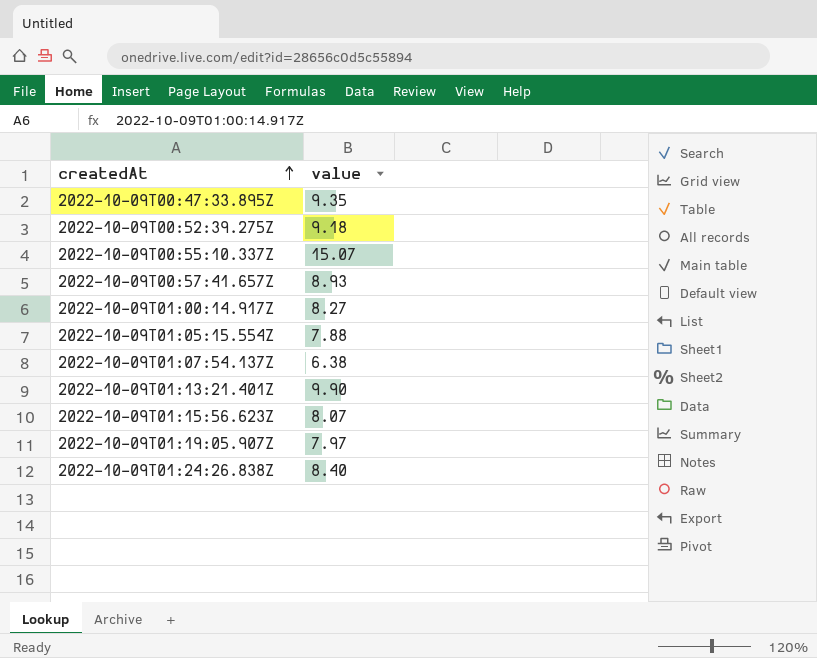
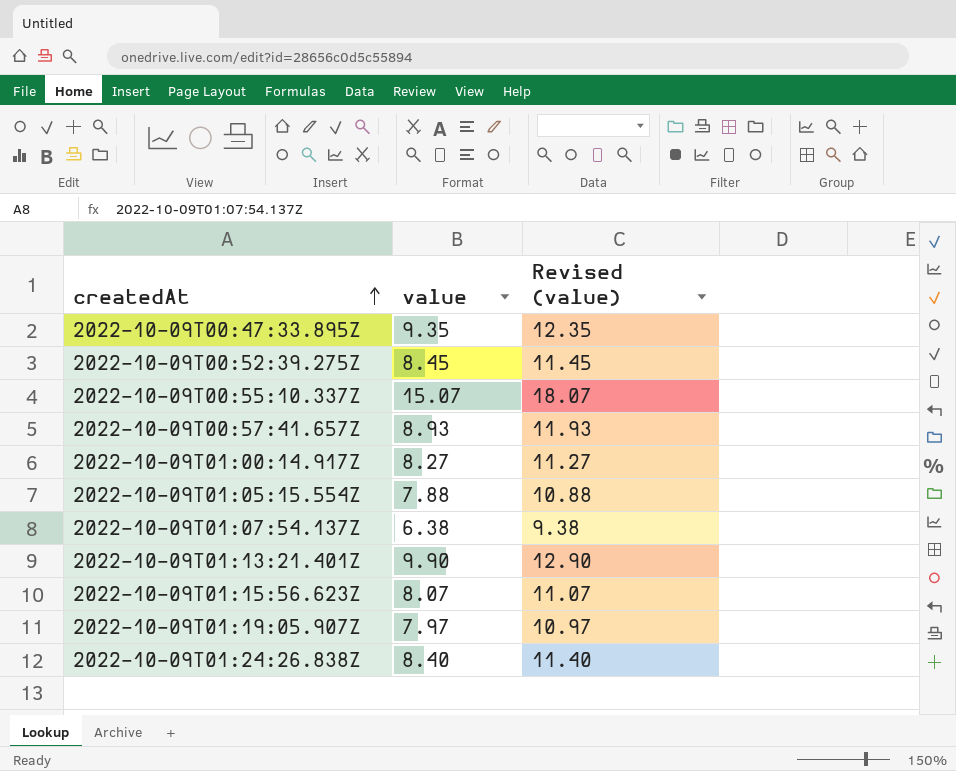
column Revised (value) | formula: none -> [value] + 3
2022-10-09T00:52:39.275Z | value: 9.18 -> 8.45

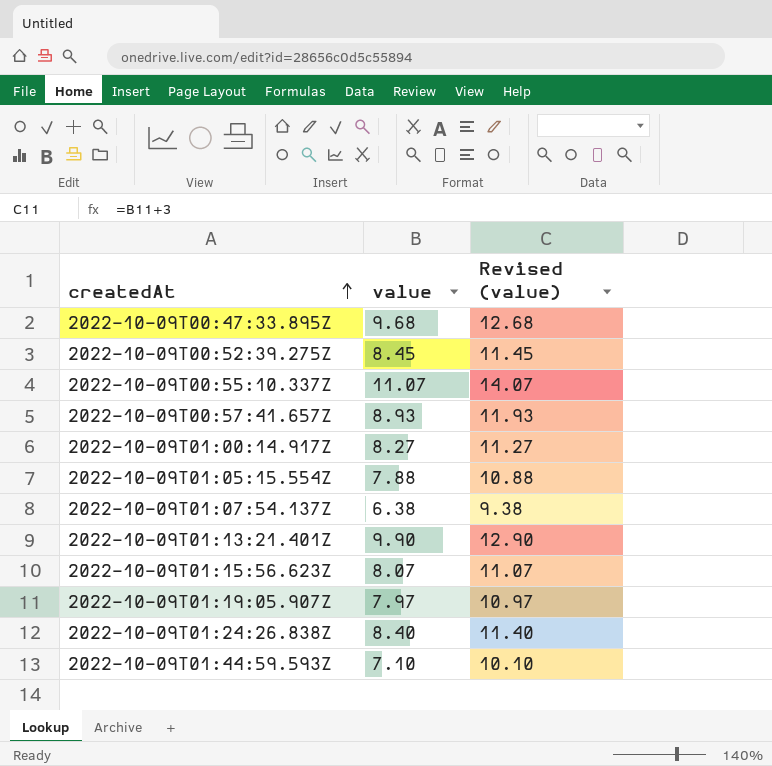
2022-10-09T00:47:33.895Z | value: 9.35 -> 9.68
2022-10-09T00:47:33.895Z | Revised (value): 12.35 -> 12.68
2022-10-09T00:55:10.337Z | value: 15.07 -> 11.07
2022-10-09T00:55:10.337Z | Revised (value): 18.07 -> 14.07
row 2022-10-09T01:44:59.593Z: none -> 7.10 | 10.10

